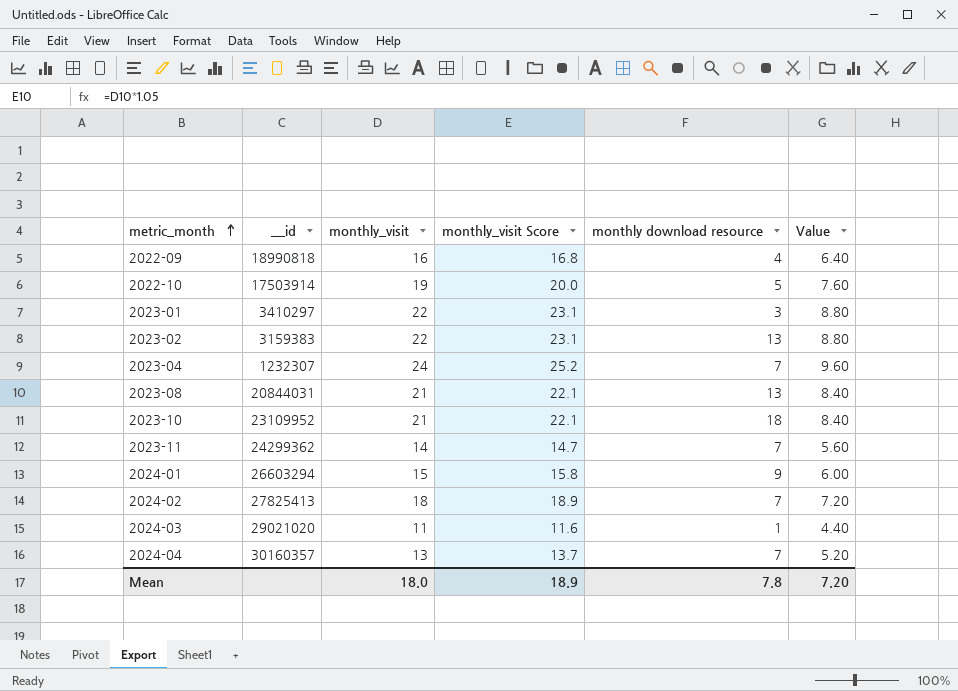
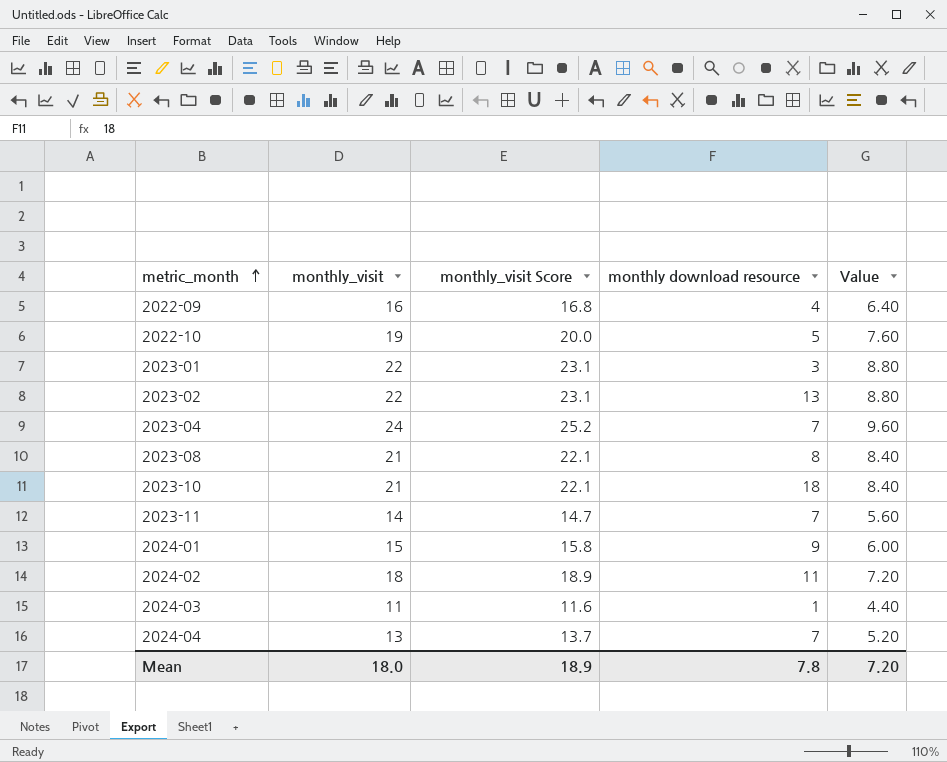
column __id | position: 2 -> none
2023-08 | monthly download resource: 13 -> 8
2024-02 | monthly download resource: 7 -> 11

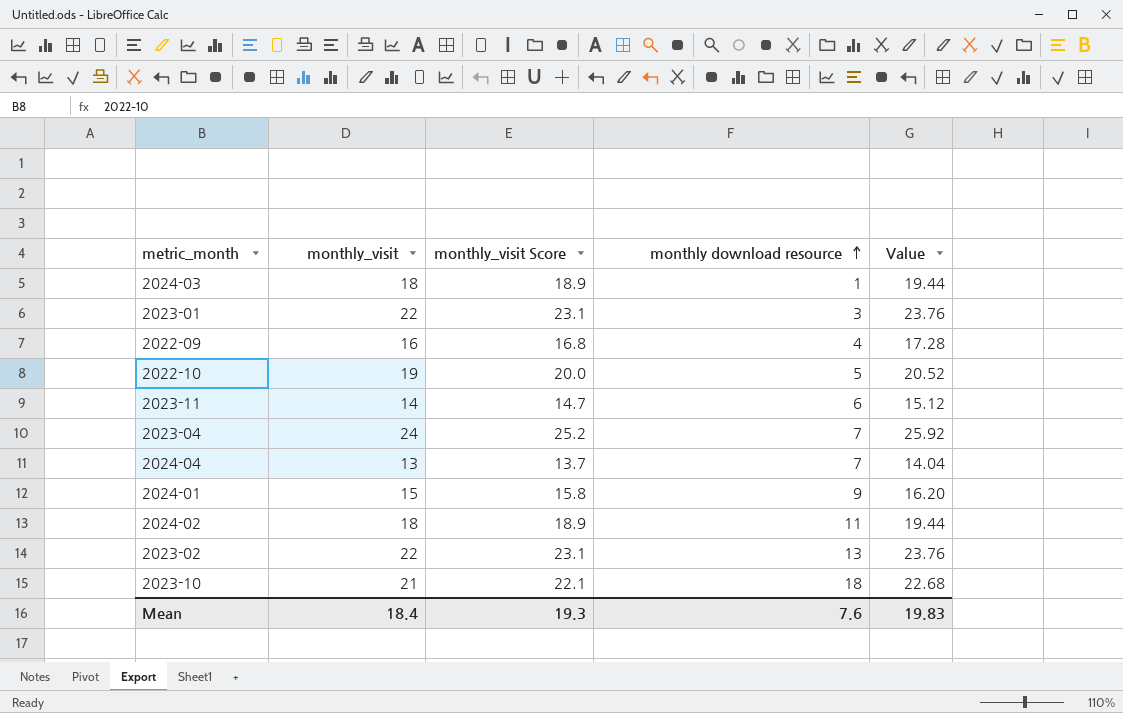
row order: metric_month ascending -> monthly download resource ascending
column Value | formula: [monthly_visit] * 0.4 -> [monthly_visit] * 1.08
row 2023-08: 21 | 22.1 | 8 | 8.40 -> none
2024-03 | monthly_visit: 11 -> 18
2024-03 | monthly_visit Score: 11.6 -> 18.9
2023-11 | monthly download resource: 7 -> 6
Mean | monthly_visit: 18.0 -> 18.4
Mean | monthly_visit Score: 18.9 -> 19.3
Mean | monthly download resource: 7.8 -> 7.6
Mean | Value: 7.20 -> 19.83

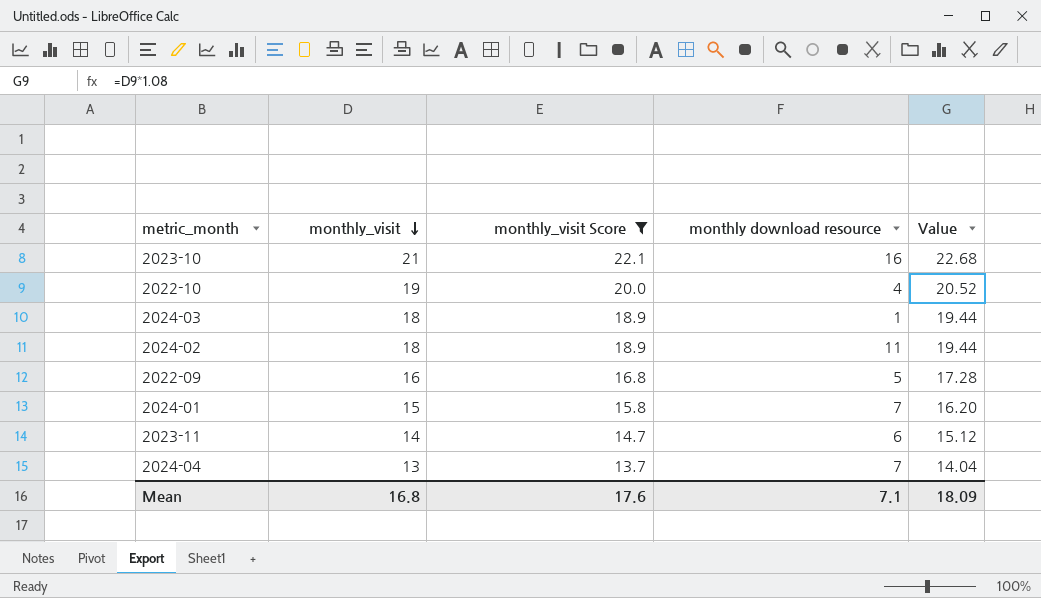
filter: none -> monthly_visit Score <= 22.1
row order: monthly download resource ascending -> monthly_visit descending
2023-10 | monthly download resource: 18 -> 16
2022-10 | monthly download resource: 5 -> 4
2022-09 | monthly download resource: 4 -> 5
2024-01 | monthly download resource: 9 -> 7
Mean | monthly_visit: 18.4 -> 16.8
Mean | monthly_visit Score: 19.3 -> 17.6
Mean | monthly download resource: 7.6 -> 7.1
Mean | Value: 19.83 -> 18.09

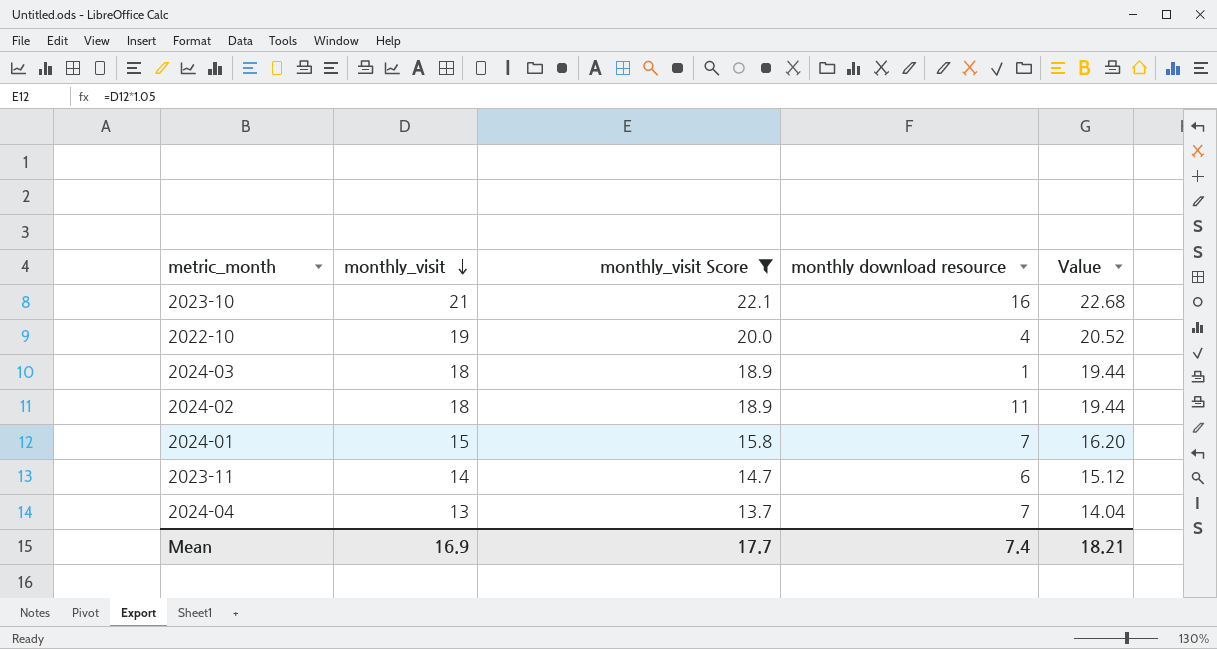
row 2022-09: 16 | 16.8 | 5 | 17.28 -> none
Mean | monthly_visit: 16.8 -> 16.9
Mean | monthly_visit Score: 17.6 -> 17.7
Mean | monthly download resource: 7.1 -> 7.4
Mean | Value: 18.09 -> 18.21

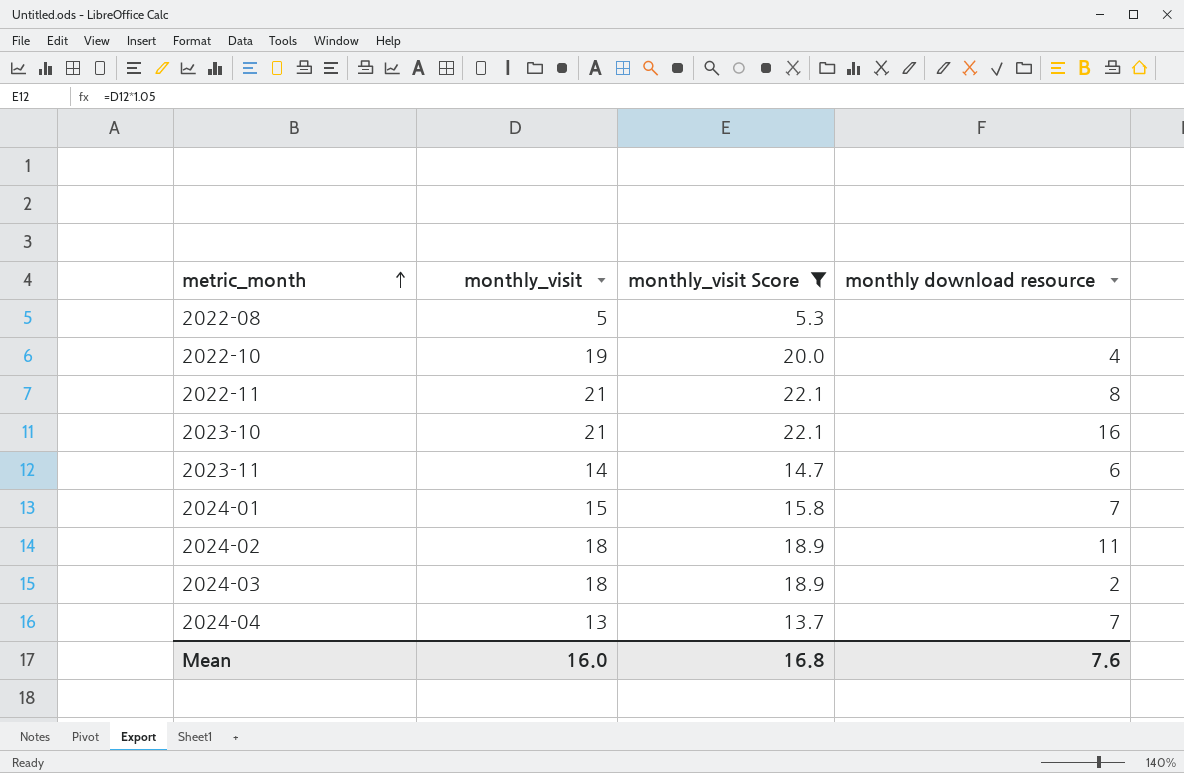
row order: monthly_visit descending -> metric_month ascending
column Value | formula: [monthly_visit] * 1.08 -> none
row 2022-08: none -> 5 | 5.3 | none
row 2022-11: none -> 21 | 22.1 | 8
2024-03 | monthly download resource: 1 -> 2
Mean | monthly_visit: 16.9 -> 16.0
Mean | monthly_visit Score: 17.7 -> 16.8
Mean | monthly download resource: 7.4 -> 7.6

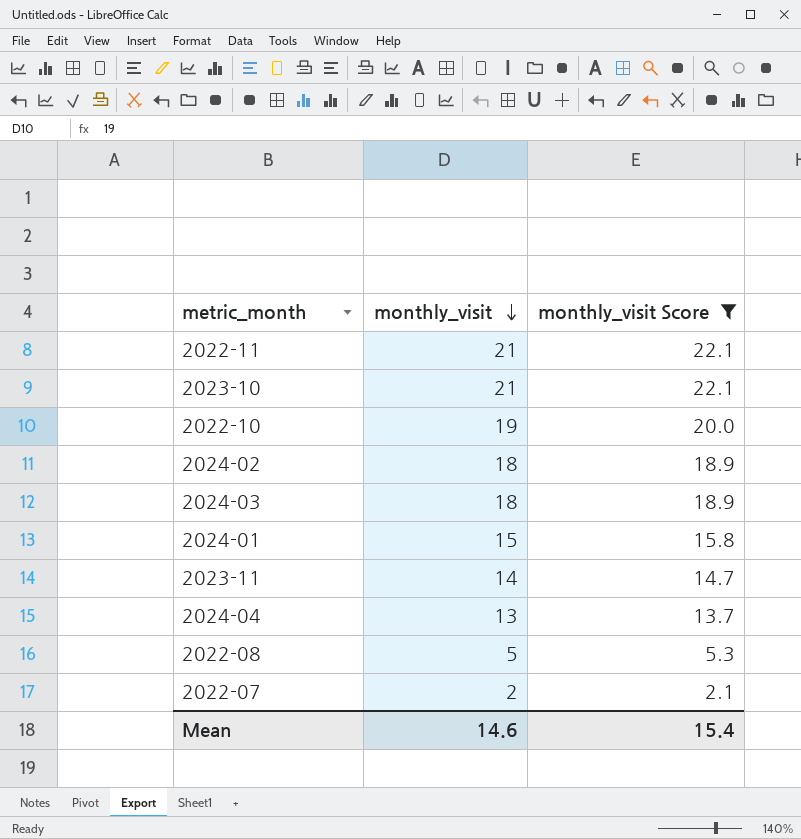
row order: metric_month ascending -> monthly_visit descending
column monthly download resource | position: 4 -> none
row 2022-07: none -> 2 | 2.1
Mean | monthly_visit: 16.0 -> 14.6
Mean | monthly_visit Score: 16.8 -> 15.4

